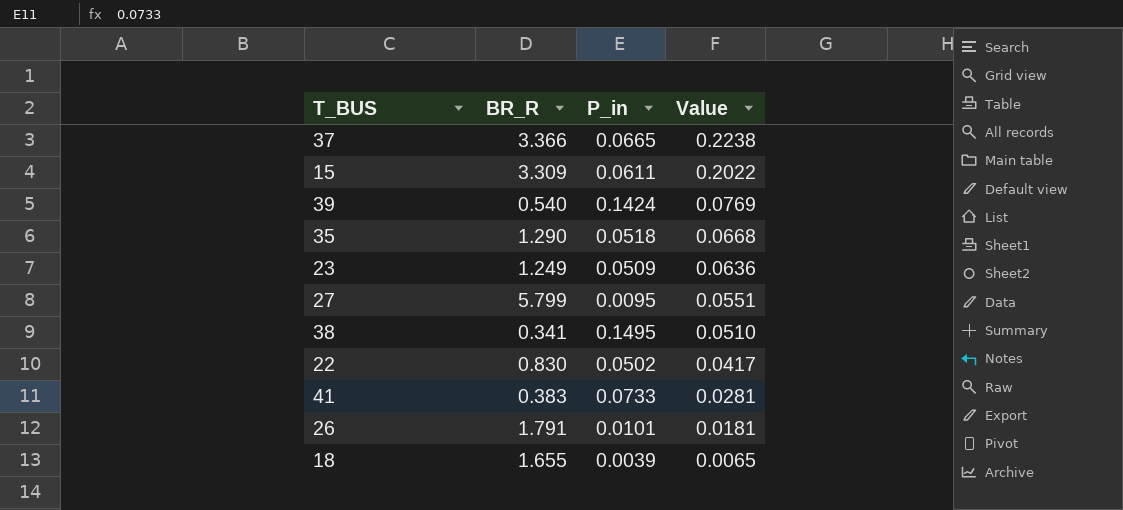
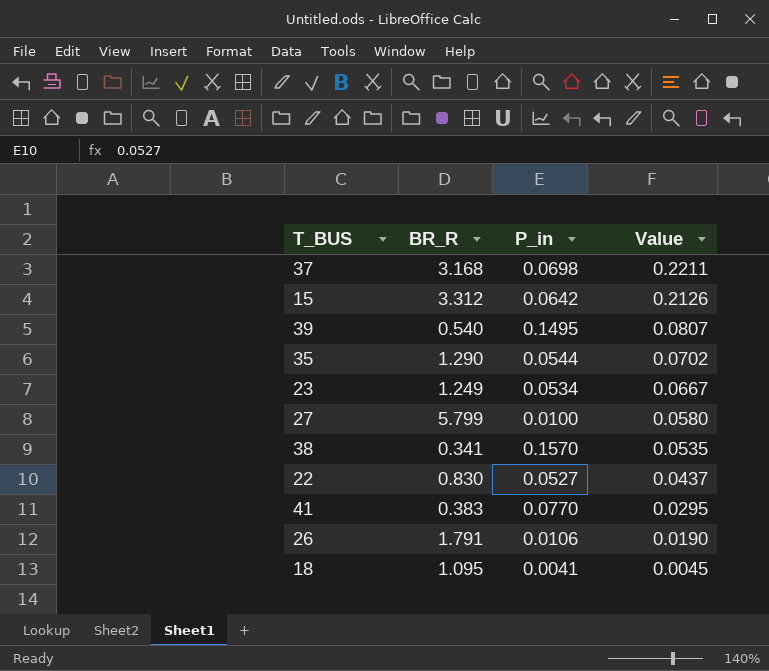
37 | BR_R: 3.366 -> 3.168
37 | P_in: 0.0665 -> 0.0698
37 | Value: 0.2238 -> 0.2211
15 | BR_R: 3.309 -> 3.312
15 | P_in: 0.0611 -> 0.0642
15 | Value: 0.2022 -> 0.2126
39 | P_in: 0.1424 -> 0.1495
39 | Value: 0.0769 -> 0.0807
35 | P_in: 0.0518 -> 0.0544
35 | Value: 0.0668 -> 0.0702
23 | P_in: 0.0509 -> 0.0534
23 | Value: 0.0636 -> 0.0667
27 | P_in: 0.0095 -> 0.0100
27 | Value: 0.0551 -> 0.0580
38 | P_in: 0.1495 -> 0.1570
38 | Value: 0.0510 -> 0.0535
22 | P_in: 0.0502 -> 0.0527
22 | Value: 0.0417 -> 0.0437
41 | P_in: 0.0733 -> 0.0770
41 | Value: 0.0281 -> 0.0295
26 | P_in: 0.0101 -> 0.0106
26 | Value: 0.0181 -> 0.0190
18 | BR_R: 1.655 -> 1.095
18 | P_in: 0.0039 -> 0.0041
18 | Value: 0.0065 -> 0.0045

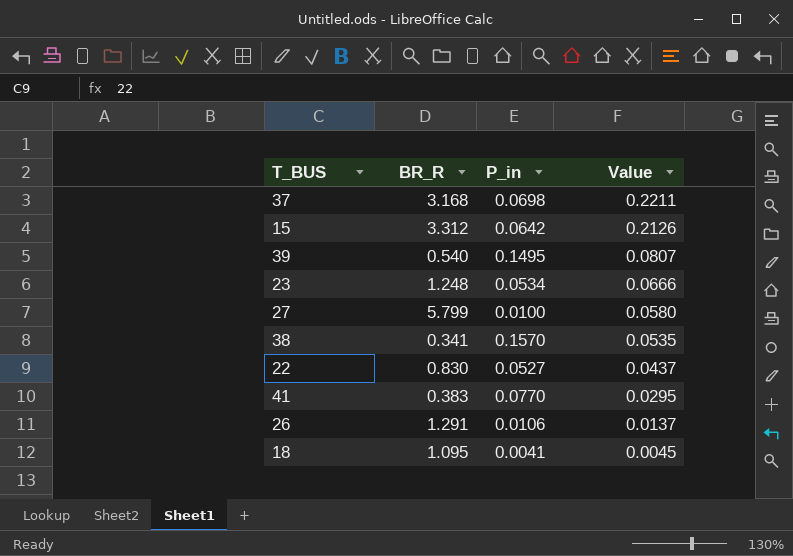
row 35: 1.290 | 0.0544 | 0.0702 -> none
23 | BR_R: 1.249 -> 1.248
23 | Value: 0.0667 -> 0.0666
26 | BR_R: 1.791 -> 1.291
26 | Value: 0.0190 -> 0.0137

